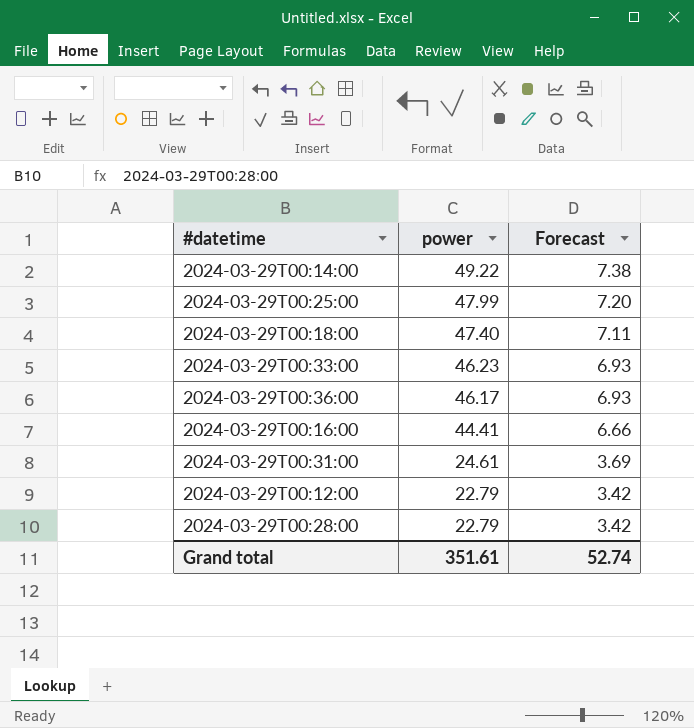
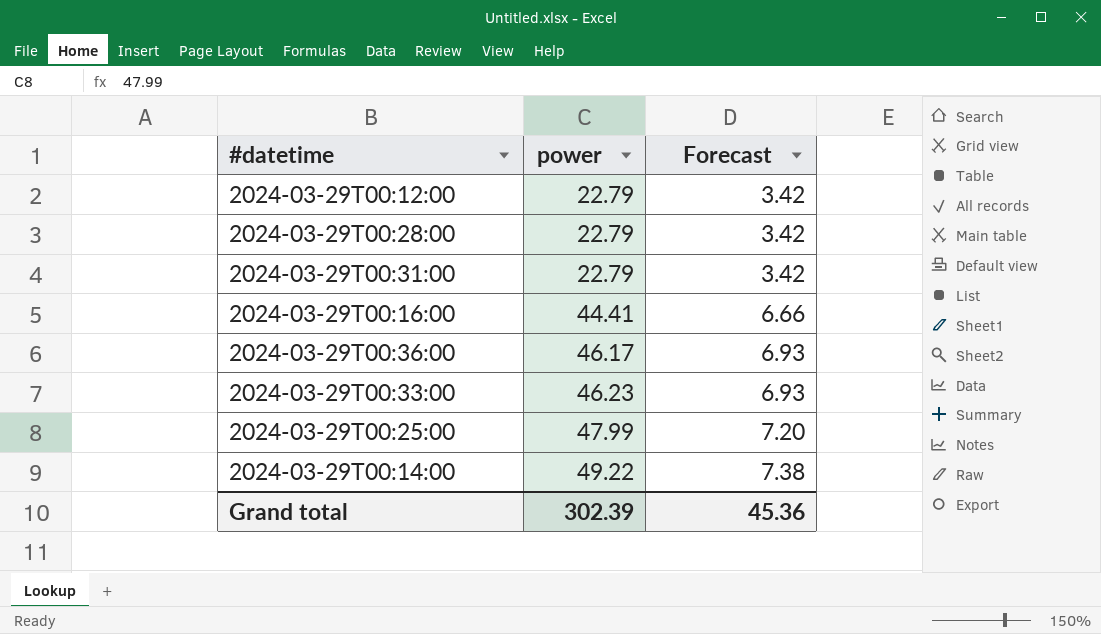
row order: power descending -> power ascending
row 2024-03-29T00:18:00: 47.40 | 7.11 -> none
2024-03-29T00:31:00 | power: 24.61 -> 22.79
2024-03-29T00:31:00 | Forecast: 3.69 -> 3.42
Grand total | power: 351.61 -> 302.39
Grand total | Forecast: 52.74 -> 45.36

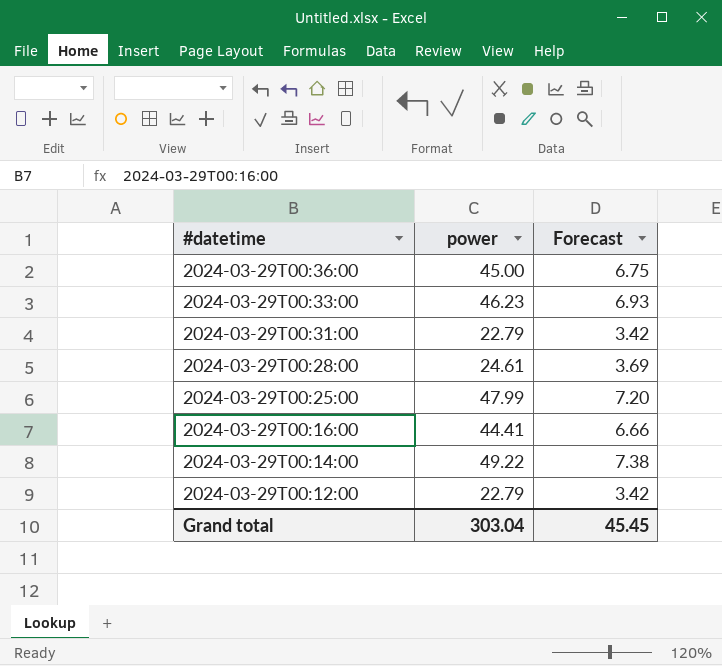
row order: power ascending -> #datetime descending
2024-03-29T00:36:00 | power: 46.17 -> 45.00
2024-03-29T00:36:00 | Forecast: 6.93 -> 6.75
2024-03-29T00:28:00 | power: 22.79 -> 24.61
2024-03-29T00:28:00 | Forecast: 3.42 -> 3.69
Grand total | power: 302.39 -> 303.04
Grand total | Forecast: 45.36 -> 45.45

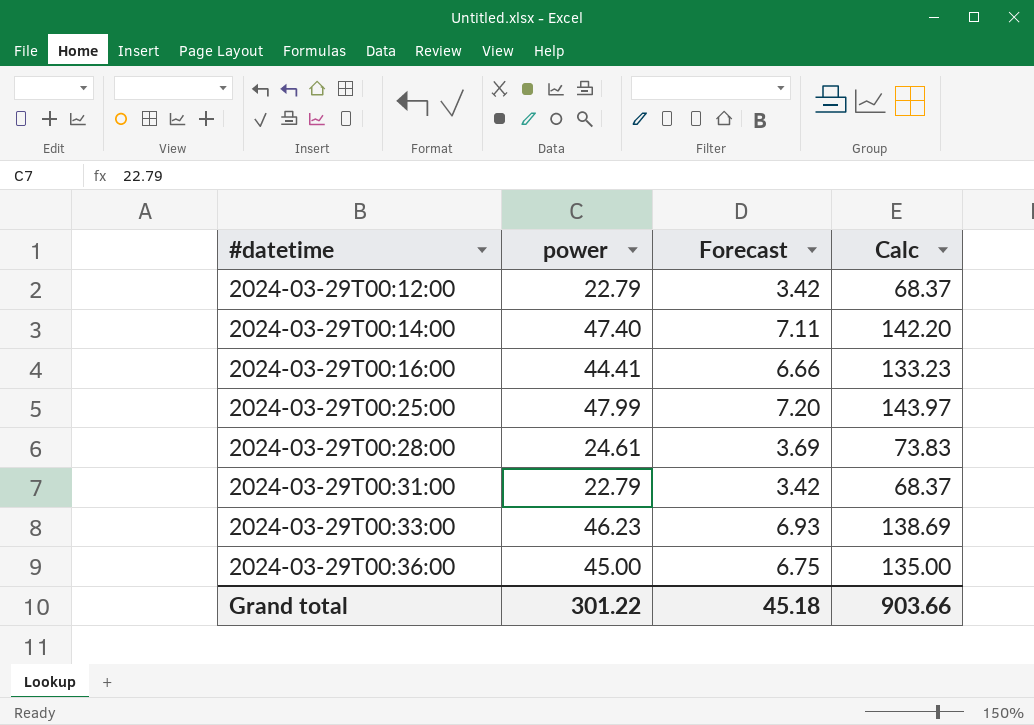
row order: #datetime descending -> #datetime ascending
column Calc | formula: none -> [power] * 3
2024-03-29T00:14:00 | power: 49.22 -> 47.40
2024-03-29T00:14:00 | Forecast: 7.38 -> 7.11
Grand total | power: 303.04 -> 301.22
Grand total | Forecast: 45.45 -> 45.18

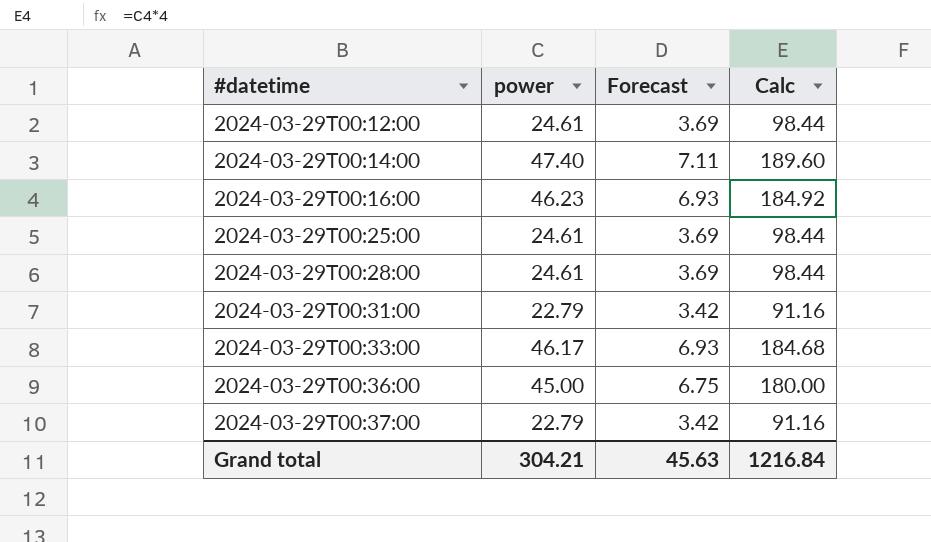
column Calc | formula: [power] * 3 -> [power] * 4
2024-03-29T00:12:00 | power: 22.79 -> 24.61
2024-03-29T00:12:00 | Forecast: 3.42 -> 3.69
2024-03-29T00:16:00 | power: 44.41 -> 46.23
2024-03-29T00:16:00 | Forecast: 6.66 -> 6.93
2024-03-29T00:25:00 | power: 47.99 -> 24.61
2024-03-29T00:25:00 | Forecast: 7.20 -> 3.69
2024-03-29T00:33:00 | power: 46.23 -> 46.17
row 2024-03-29T00:37:00: none -> 22.79 | 3.42 | 91.16
Grand total | power: 301.22 -> 304.21
Grand total | Forecast: 45.18 -> 45.63
Grand total | Calc: 903.66 -> 1216.84

